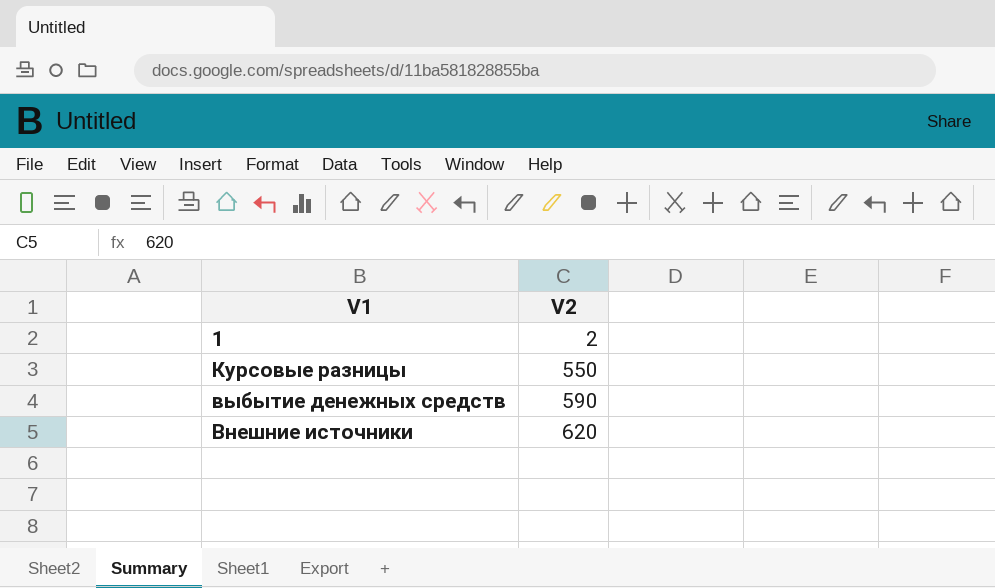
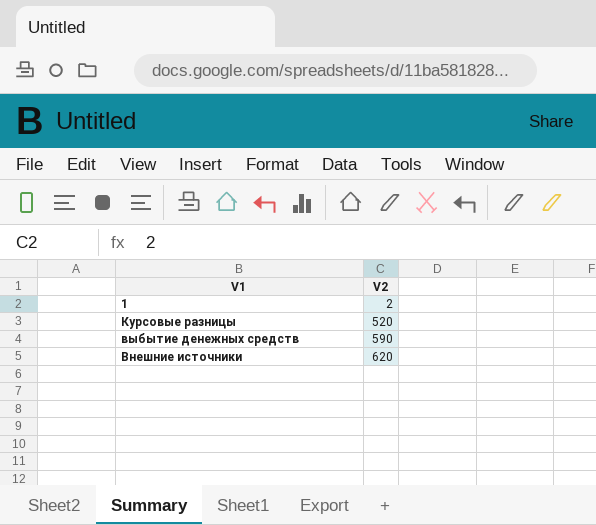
Курсовые разницы | V2: 550 -> 520

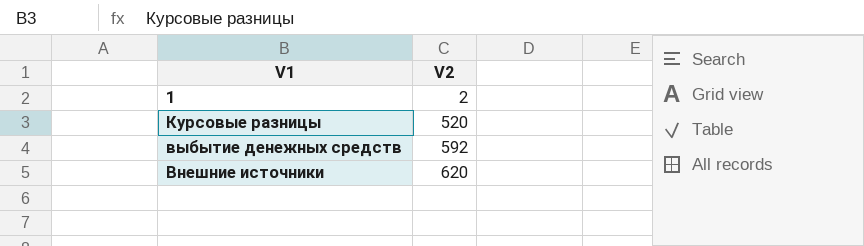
выбытие денежных средств | V2: 590 -> 592

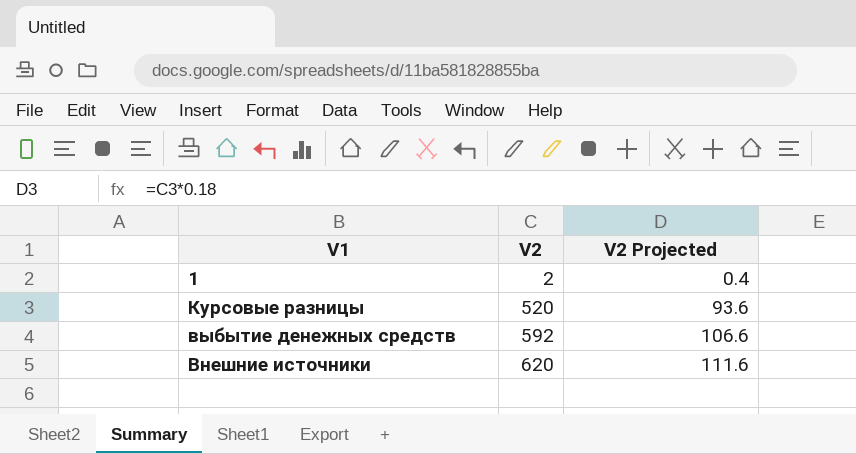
column V2 Projected | formula: none -> [V2] * 0.18

